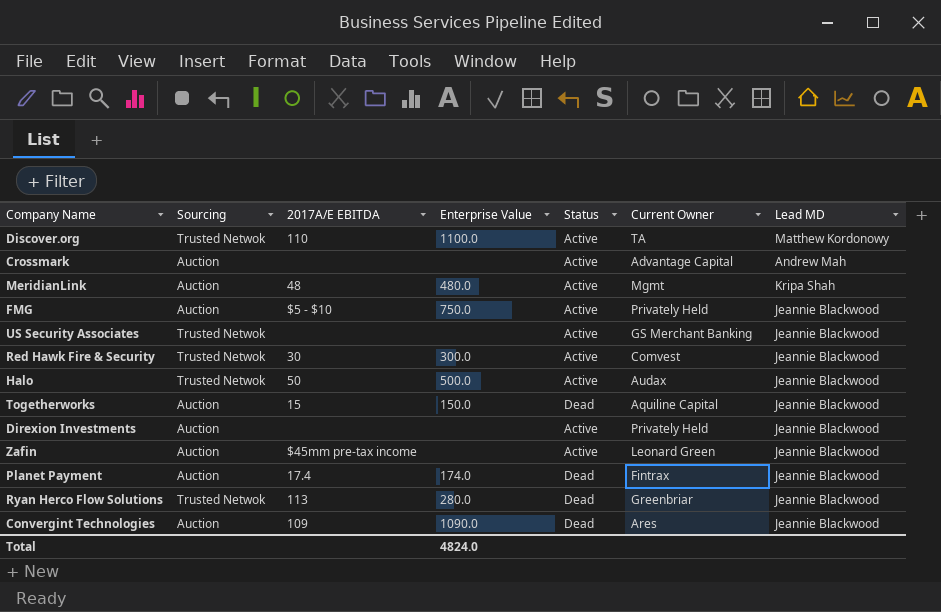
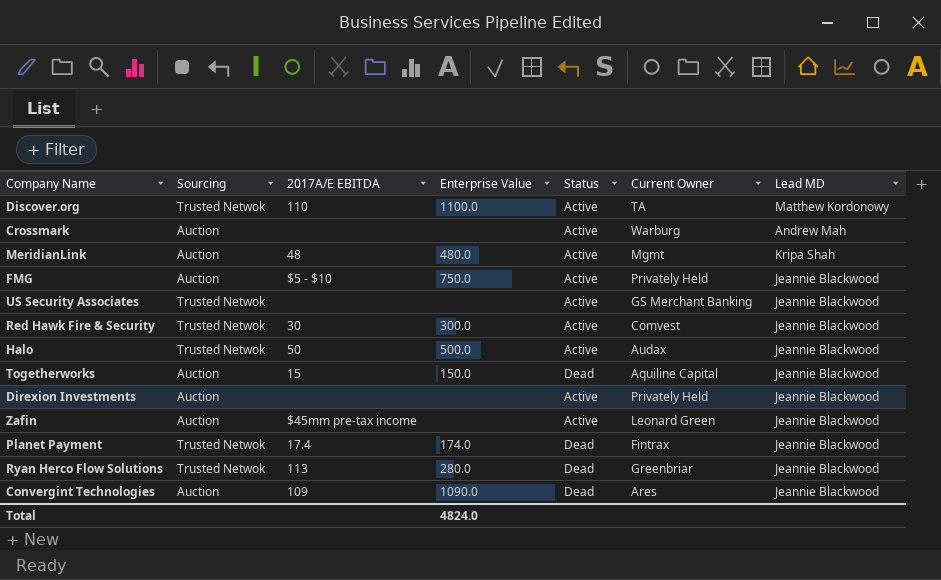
Crossmark | Current Owner: Advantage Capital -> Warburg
Planet Payment | Sourcing: Auction -> Trusted Netwok

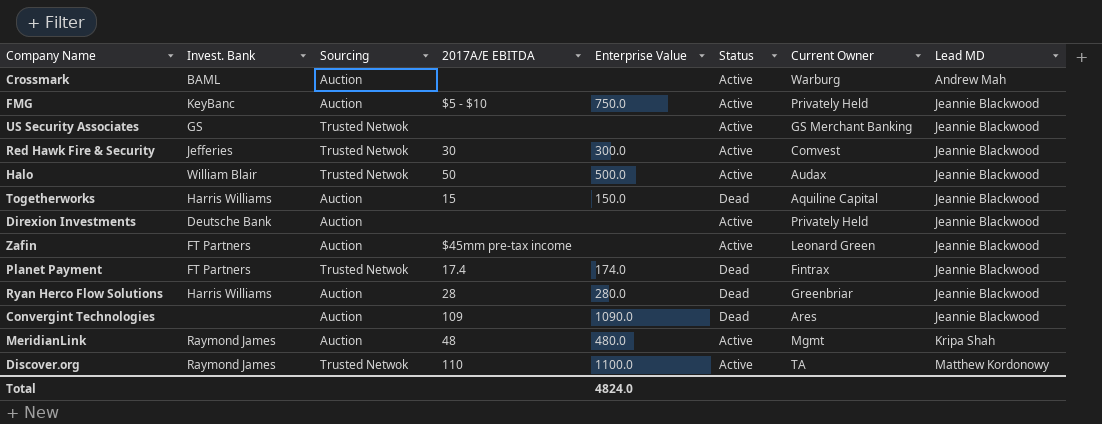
row order: none -> Lead MD ascending
column Invest. Bank | position: none -> 2
Ryan Herco Flow Solutions | Sourcing: Trusted Netwok -> Auction
Ryan Herco Flow Solutions | 2017A/E EBITDA: 113 -> 28

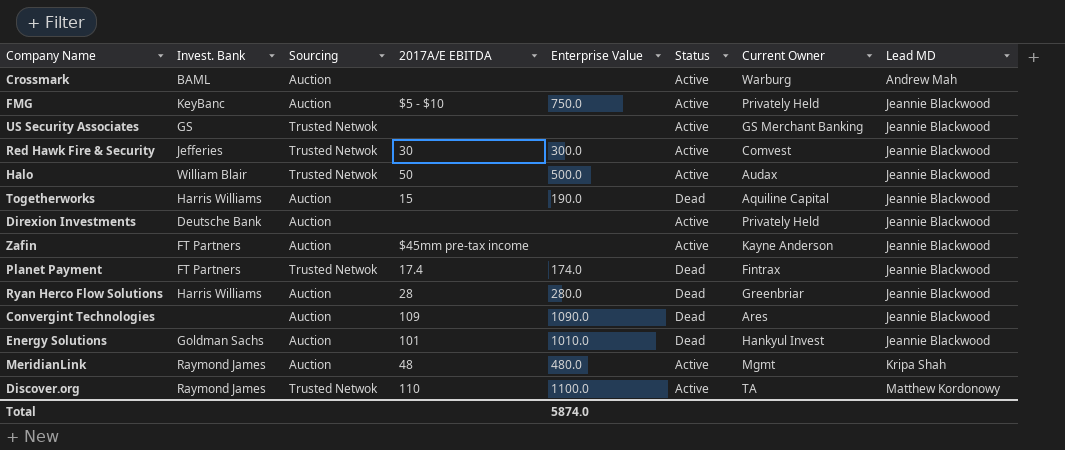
Togetherworks | Enterprise Value: 150.0 -> 190.0
Zafin | Current Owner: Leonard Green -> Kayne Anderson
row Energy Solutions: none -> Goldman Sachs | Auction | 101 | 1010.0 | Dead | Hankyul Invest | Jeannie Blackwood
Total | Enterprise Value: 4824.0 -> 5874.0

